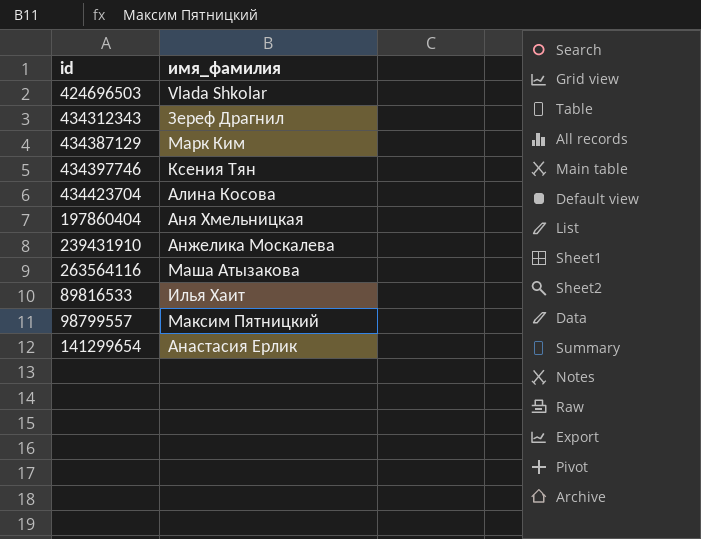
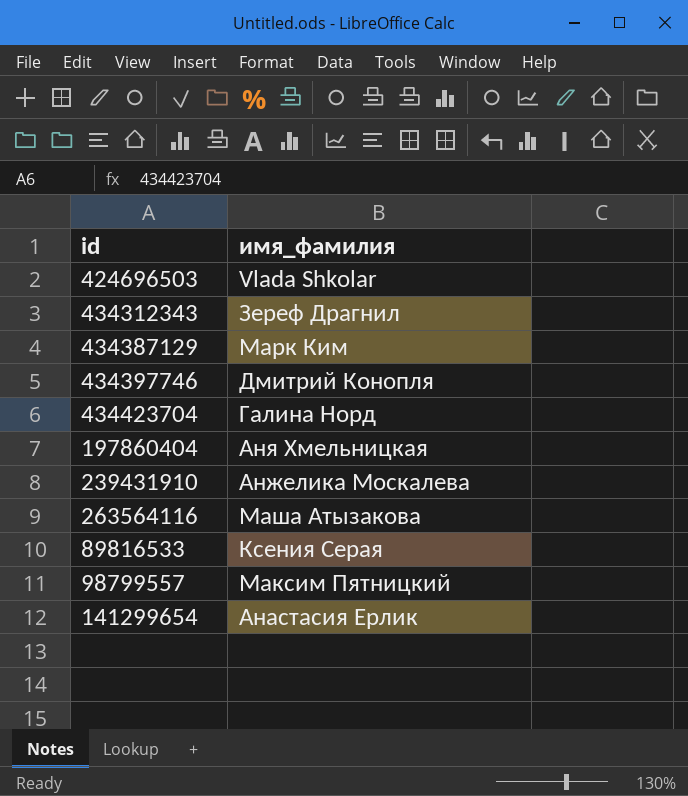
434397746 | имя_фамилия: Ксения Тян -> Дмитрий Конопля
434423704 | имя_фамилия: Алина Косова -> Галина Норд
89816533 | имя_фамилия: Илья Хаит -> Ксения Серая

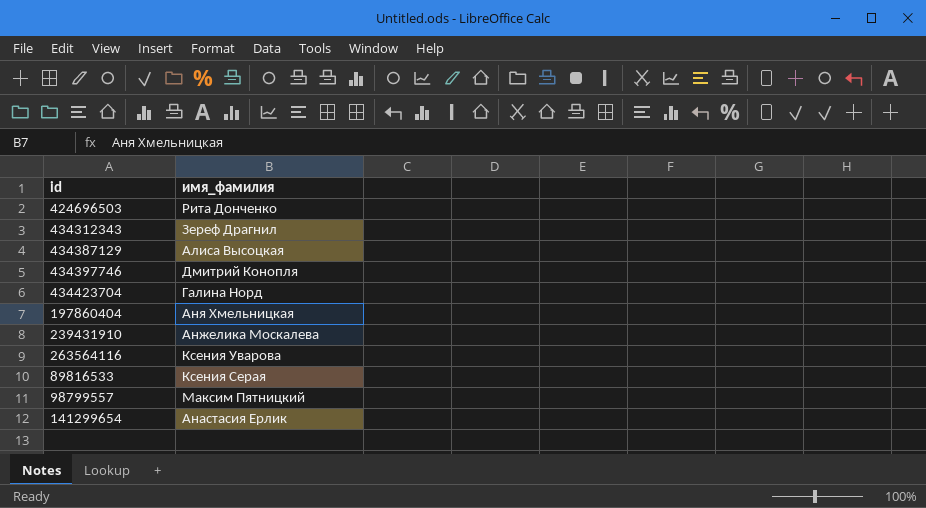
424696503 | имя_фамилия: Vlada Shkolar -> Рита Донченко
434387129 | имя_фамилия: Марк Ким -> Алиса Высоцкая
263564116 | имя_фамилия: Маша Атызакова -> Ксения Уварова

